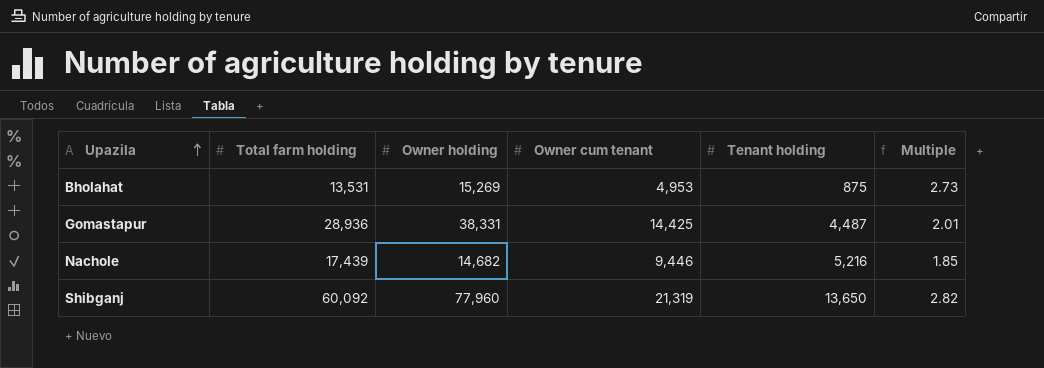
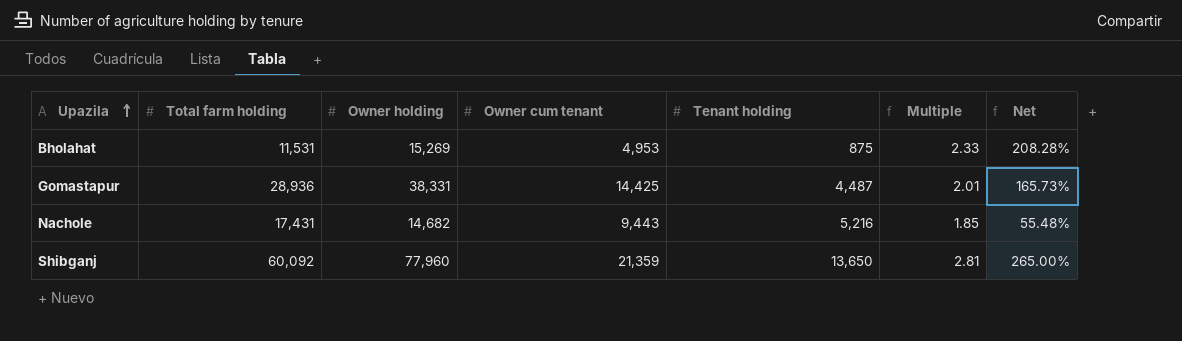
column Net | formula: none -> ([Owner holding] - [Owner cum tenant]) / [Owner cum tenant]
Bholahat | Total farm holding: 13,531 -> 11,531
Bholahat | Multiple: 2.73 -> 2.33
Nachole | Total farm holding: 17,439 -> 17,431
Nachole | Owner cum tenant: 9,446 -> 9,443
Shibganj | Owner cum tenant: 21,319 -> 21,359
Shibganj | Multiple: 2.82 -> 2.81

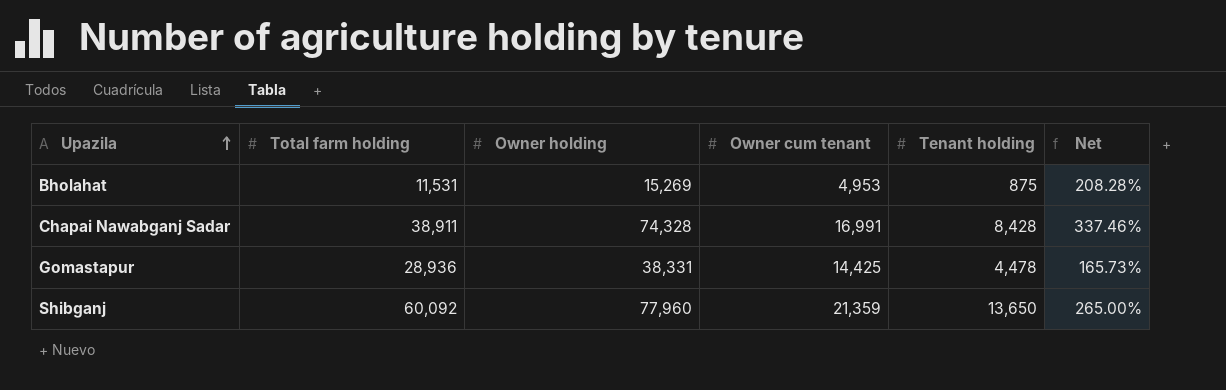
column Multiple | formula: [Total farm holding] / [Owner cum tenant] -> none
row Nachole: 17,431 | 14,682 | 9,443 | 5,216 | 1.85 | 55.48% -> none
row Chapai Nawabganj Sadar: none -> 38,911 | 74,328 | 16,991 | 8,428 | 337.46%
Gomastapur | Tenant holding: 4,487 -> 4,478

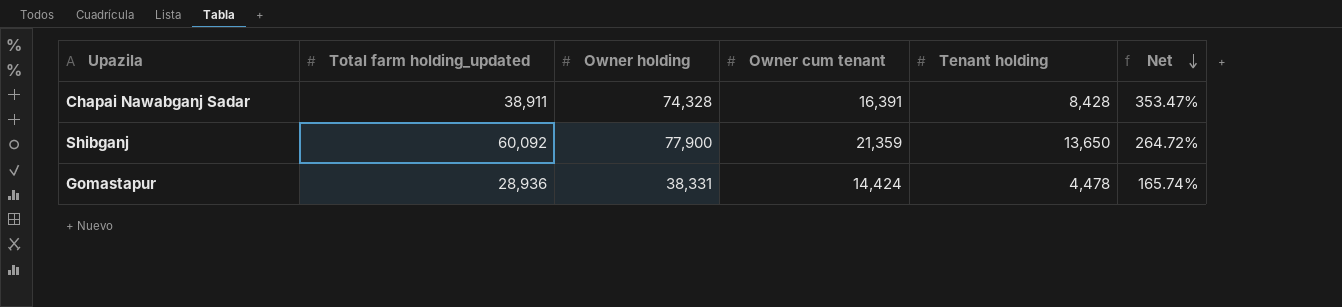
row order: Upazila ascending -> Net descending
column name: Total farm holding -> Total farm holding_updated
row Bholahat: 11,531 | 15,269 | 4,953 | 875 | 208.28% -> none
Chapai Nawabganj Sadar | Owner cum tenant: 16,991 -> 16,391
Chapai Nawabganj Sadar | Net: 337.46% -> 353.47%
Shibganj | Owner holding: 77,960 -> 77,900
Shibganj | Net: 265.00% -> 264.72%
Gomastapur | Owner cum tenant: 14,425 -> 14,424
Gomastapur | Net: 165.73% -> 165.74%

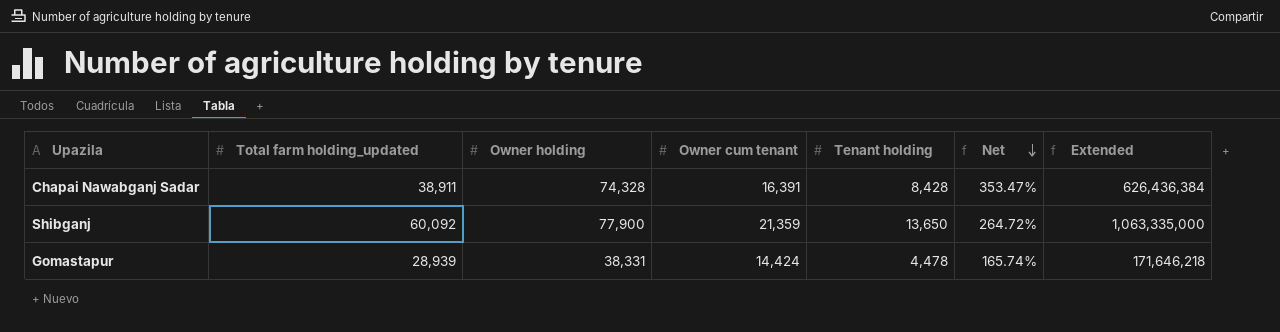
column Extended | formula: none -> [Owner holding] * [Tenant holding]
Gomastapur | Total farm holding_updated: 28,936 -> 28,939

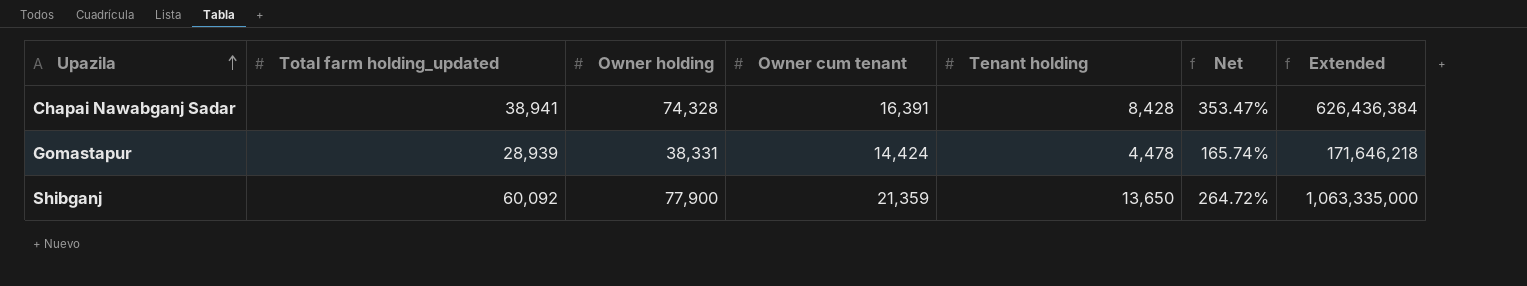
row order: Net descending -> Upazila ascending
Chapai Nawabganj Sadar | Total farm holding_updated: 38,911 -> 38,941

